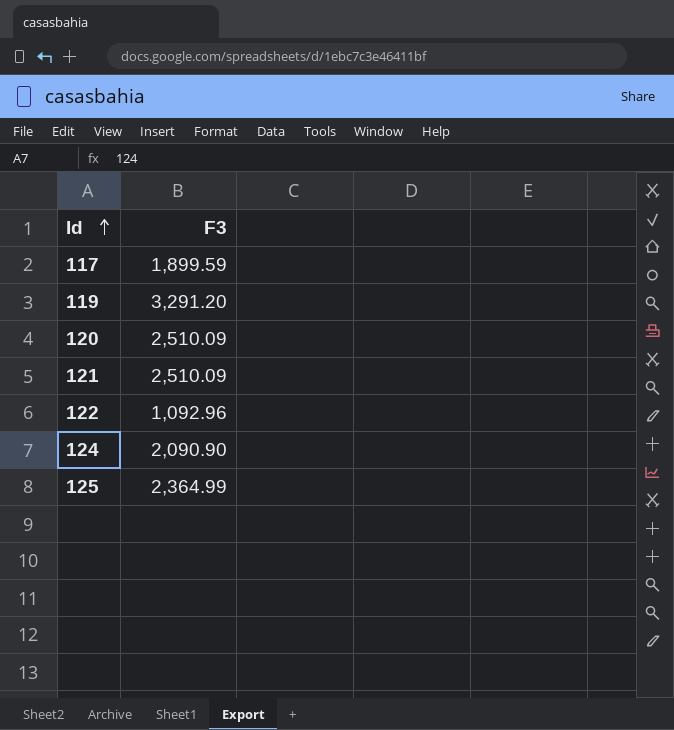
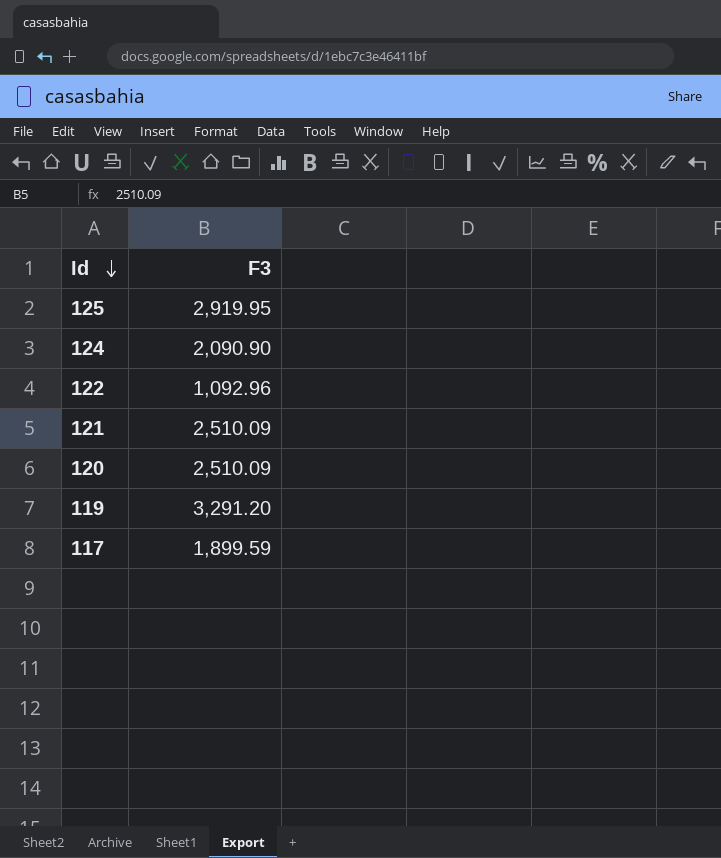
row order: Id ascending -> Id descending
125 | F3: 2,364.99 -> 2,919.95

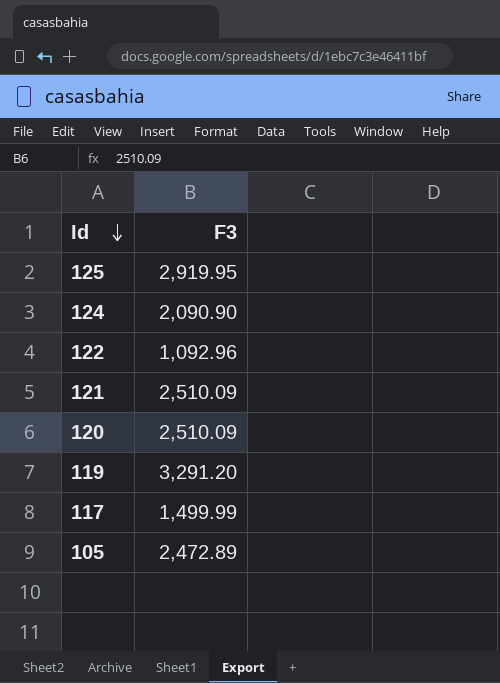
117 | F3: 1,899.59 -> 1,499.99
row 105: none -> 2,472.89

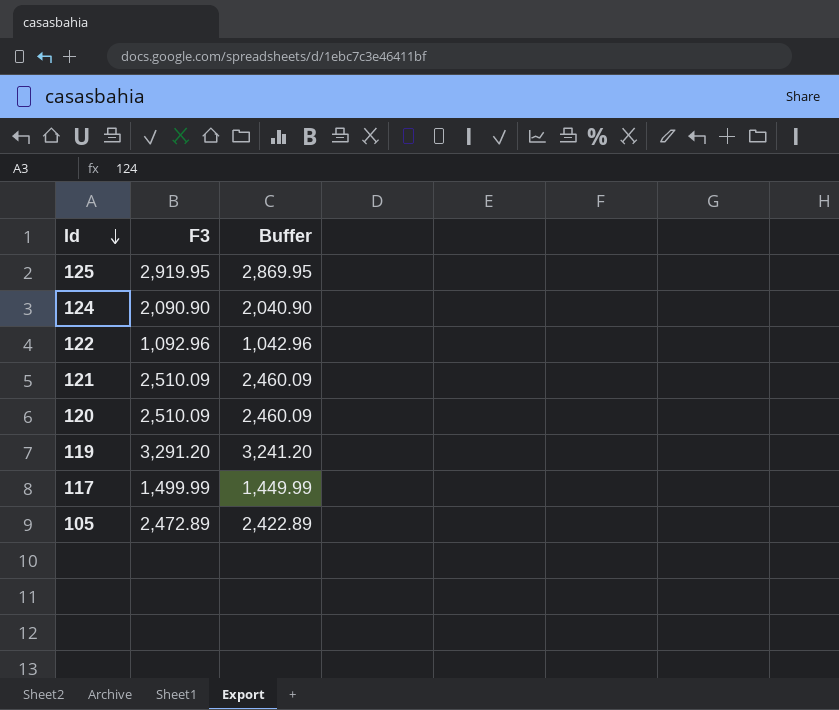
column Buffer | formula: none -> [F3] - 50

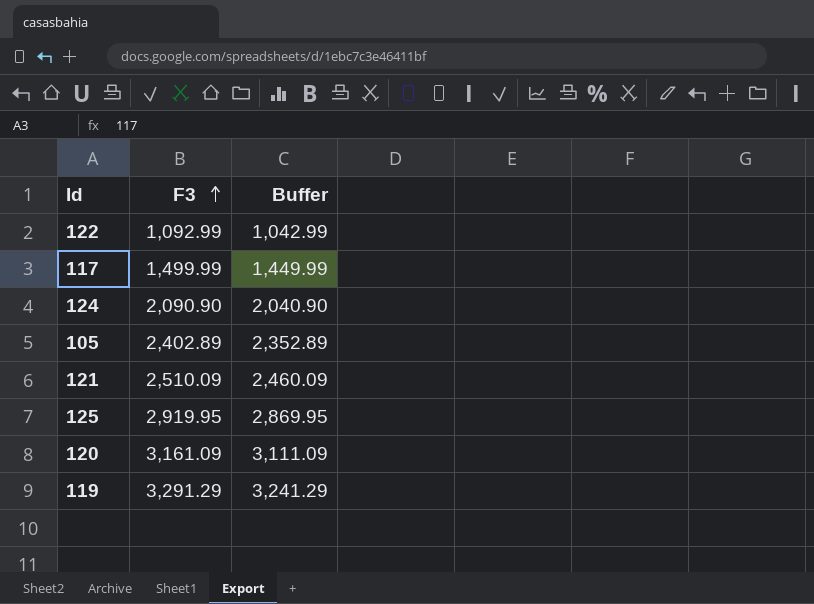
row order: Id descending -> F3 ascending
122 | F3: 1,092.96 -> 1,092.99
122 | Buffer: 1,042.96 -> 1,042.99
105 | F3: 2,472.89 -> 2,402.89
105 | Buffer: 2,422.89 -> 2,352.89
120 | F3: 2,510.09 -> 3,161.09
120 | Buffer: 2,460.09 -> 3,111.09
119 | F3: 3,291.20 -> 3,291.29
119 | Buffer: 3,241.20 -> 3,241.29

